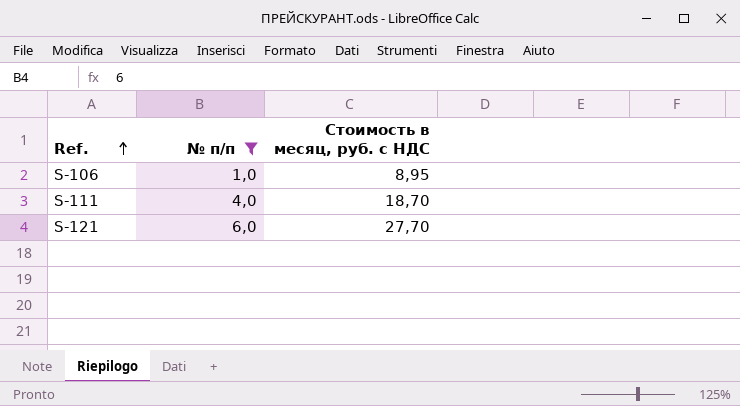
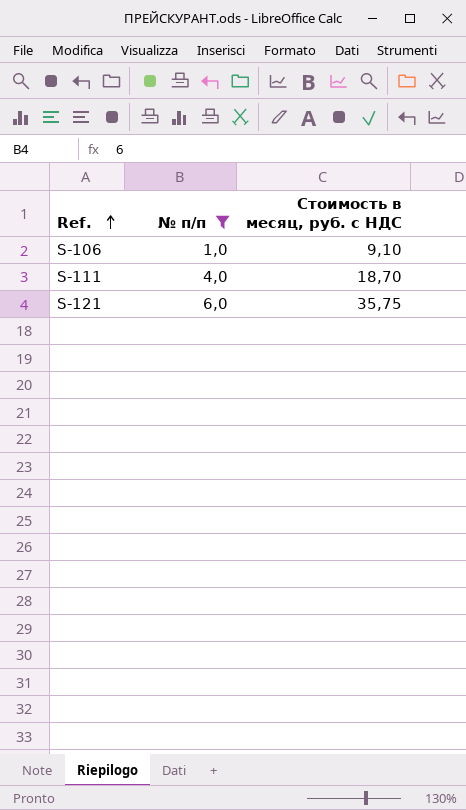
S-106 | Стоимость в месяц, руб. с НДС: 8,95 -> 9,10
S-121 | Стоимость в месяц, руб. с НДС: 27,70 -> 35,75

